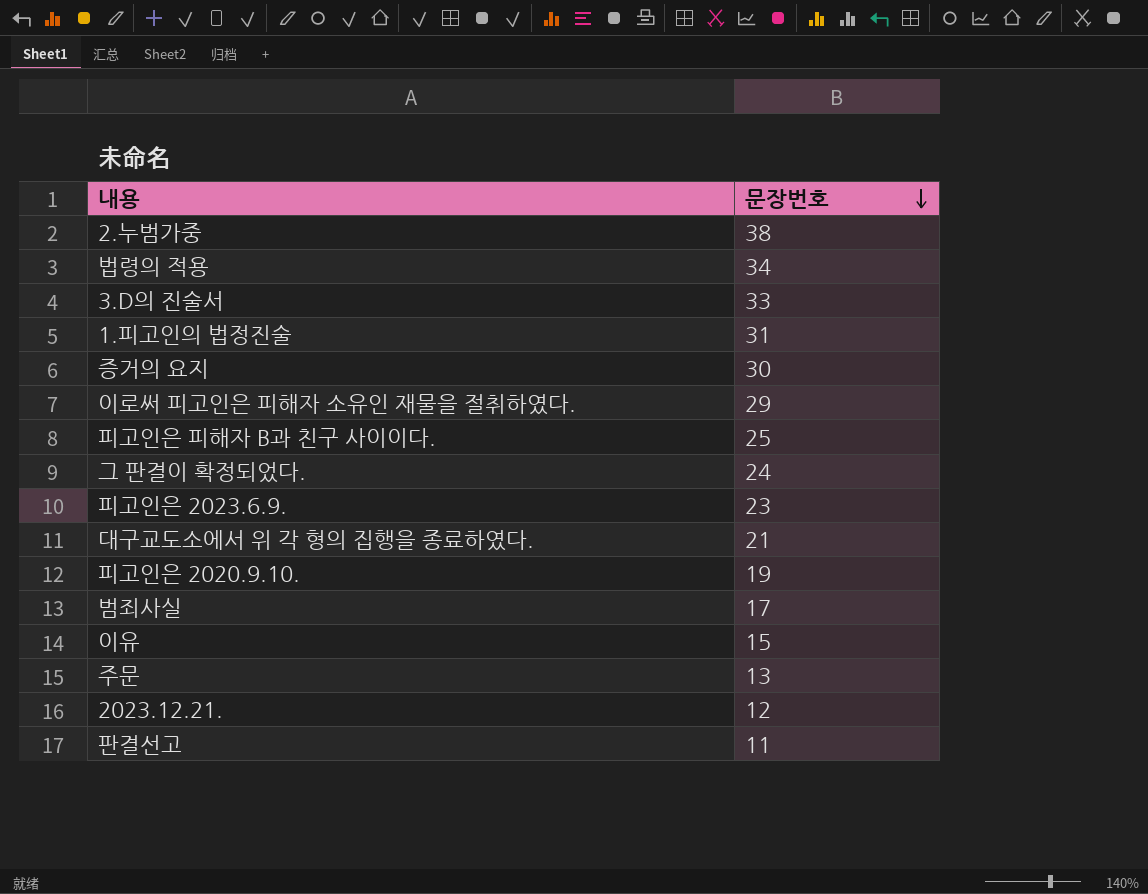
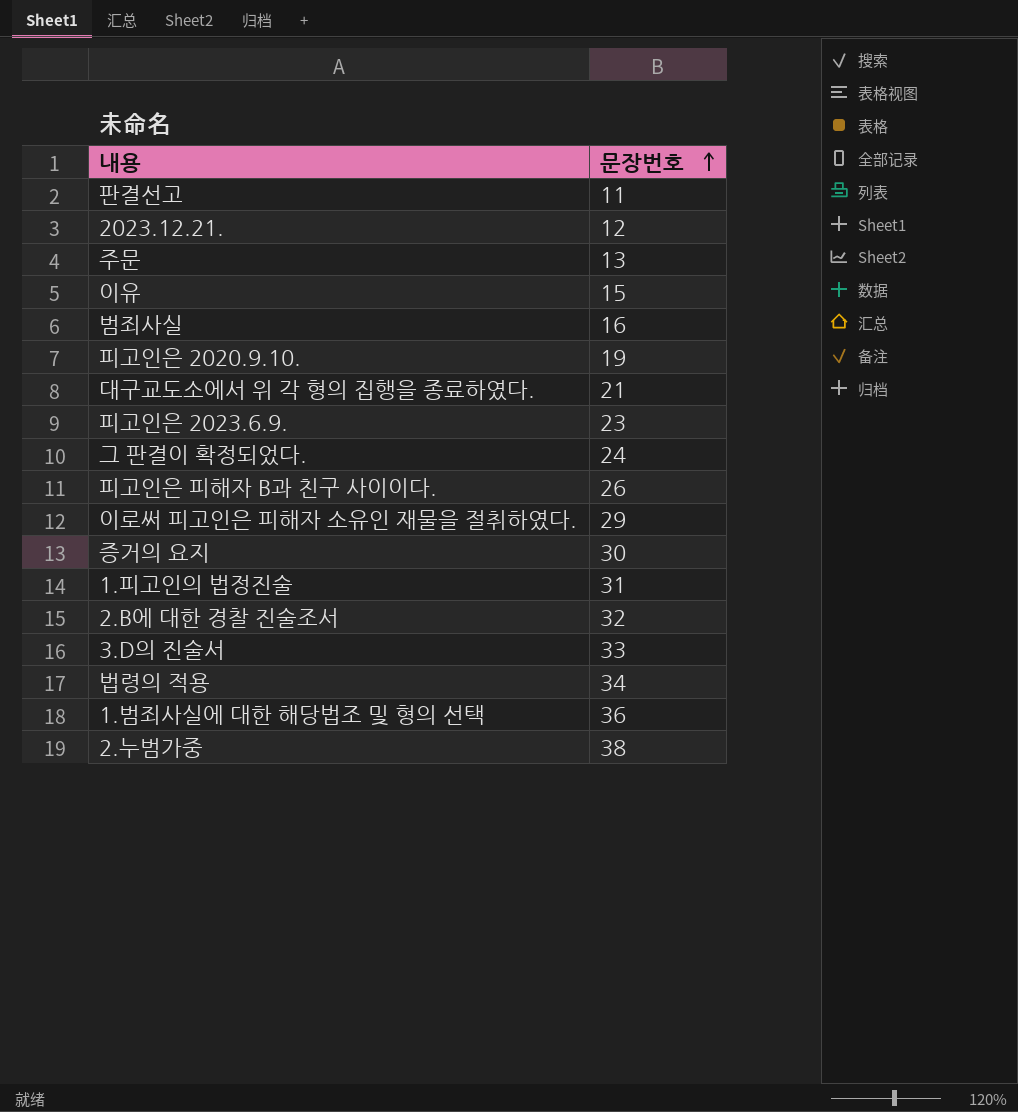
row order: 문장번호 descending -> 문장번호 ascending
범죄사실 | 문장번호: 17 -> 16
피고인은 피해자 B과 친구 사이이다. | 문장번호: 25 -> 26
row 2.B에 대한 경찰 진술조서: none -> 32
row 1.범죄사실에 대한 해당법조 및 형의 선택: none -> 36

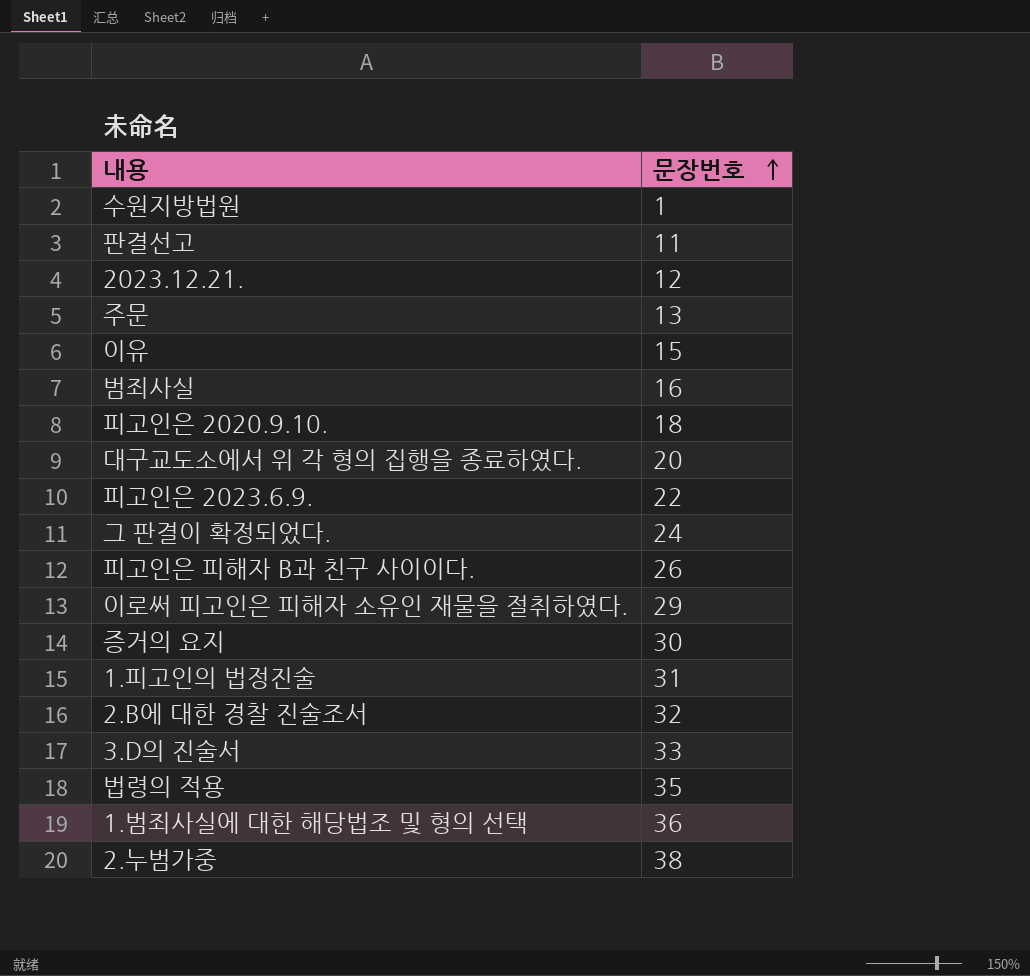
row 수원지방법원: none -> 1
피고인은 2020.9.10. | 문장번호: 19 -> 18
대구교도소에서 위 각 형의 집행을 종료하였다. | 문장번호: 21 -> 20
피고인은 2023.6.9. | 문장번호: 23 -> 22
법령의 적용 | 문장번호: 34 -> 35

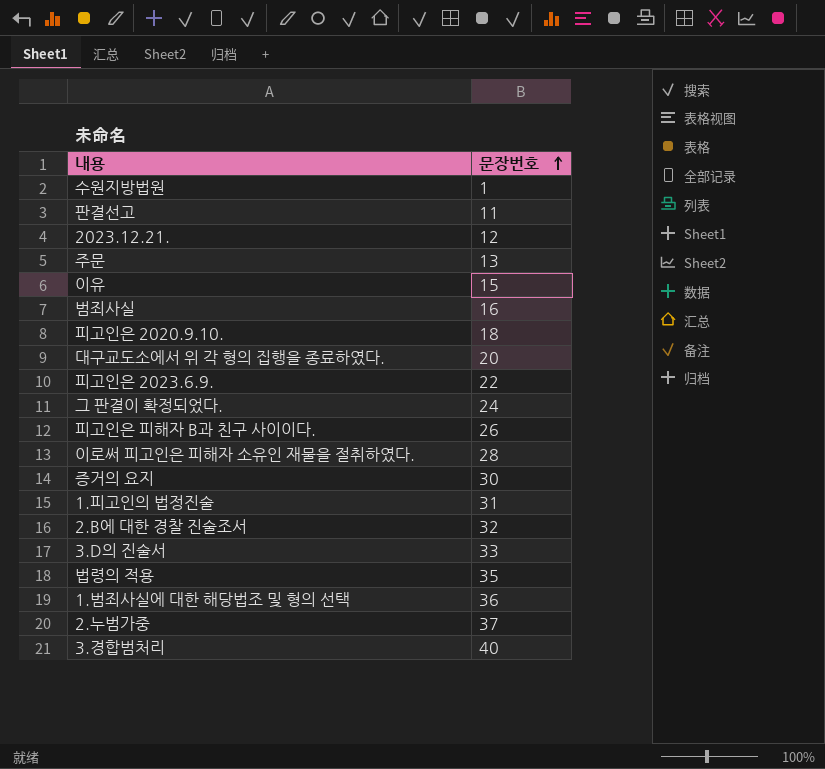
이로써 피고인은 피해자 소유인 재물을 절취하였다. | 문장번호: 29 -> 28
2.누범가중 | 문장번호: 38 -> 37
row 3.경합범처리: none -> 40

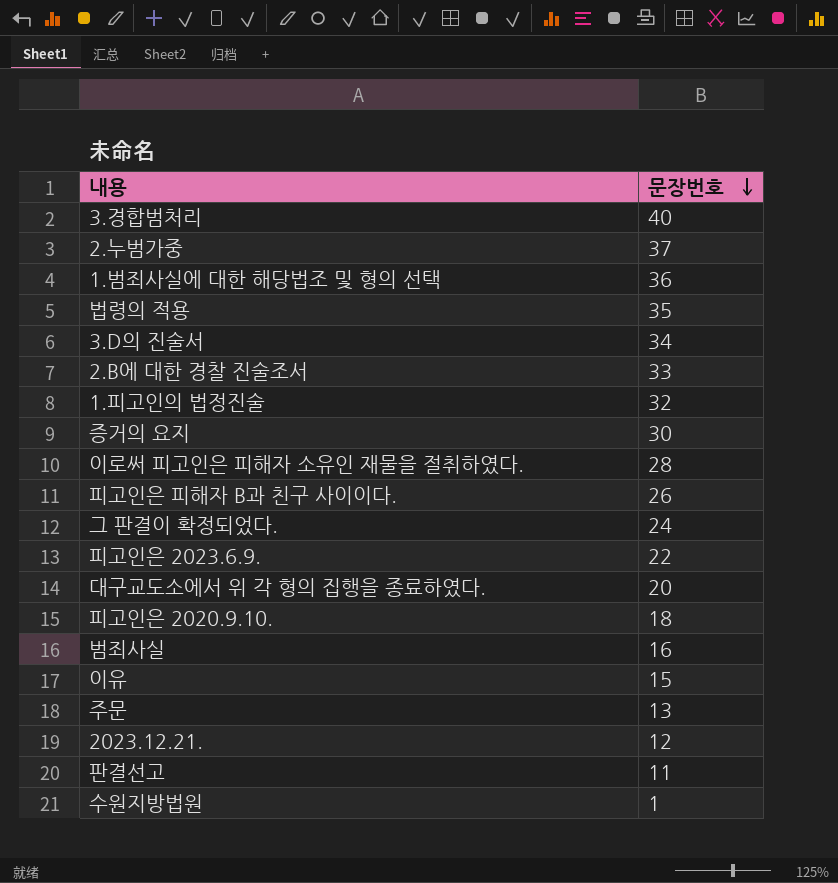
row order: 문장번호 ascending -> 문장번호 descending
3.D의 진술서 | 문장번호: 33 -> 34
2.B에 대한 경찰 진술조서 | 문장번호: 32 -> 33
1.피고인의 법정진술 | 문장번호: 31 -> 32

